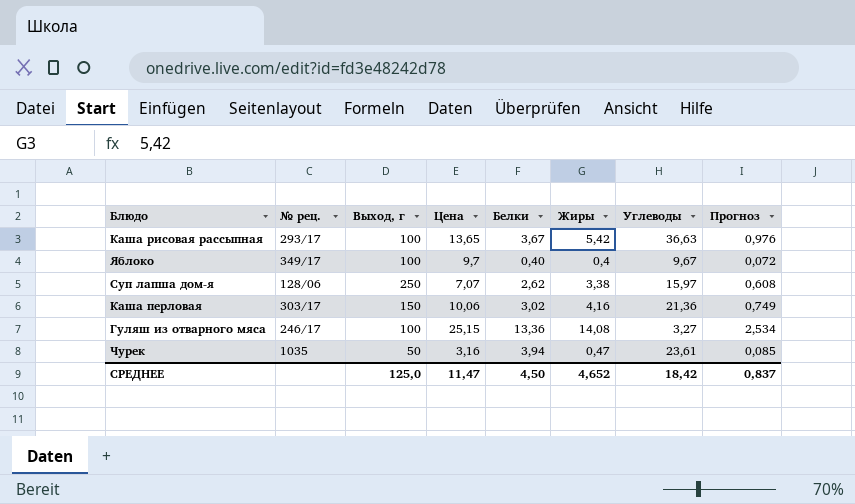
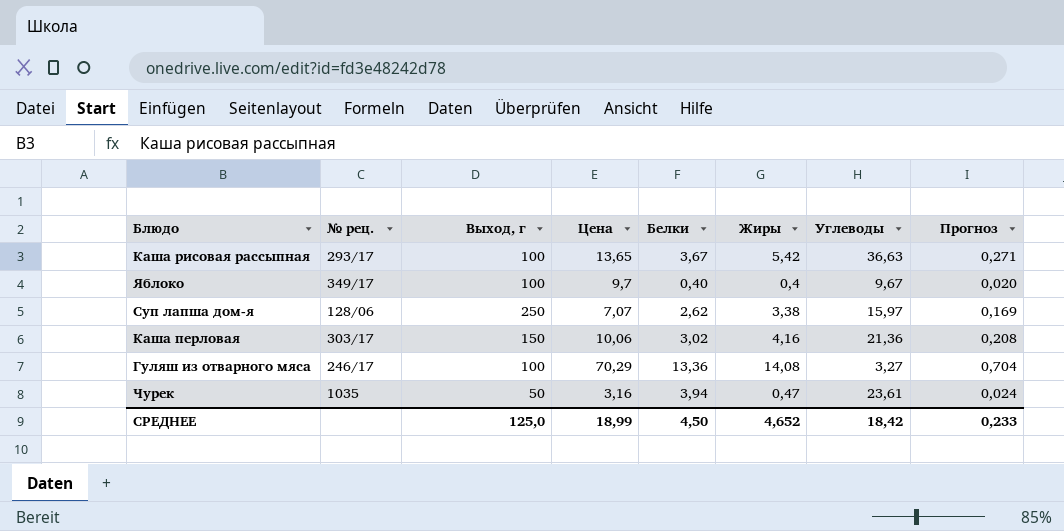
column Прогноз | formula: [Жиры] * 0,18 -> [Жиры] * 0,05
Гуляш из отварного мяса | Цена: 25,15 -> 70,29
СРЕДНЕЕ | Цена: 11,47 -> 18,99
СРЕДНЕЕ | Прогноз: 0,837 -> 0,233

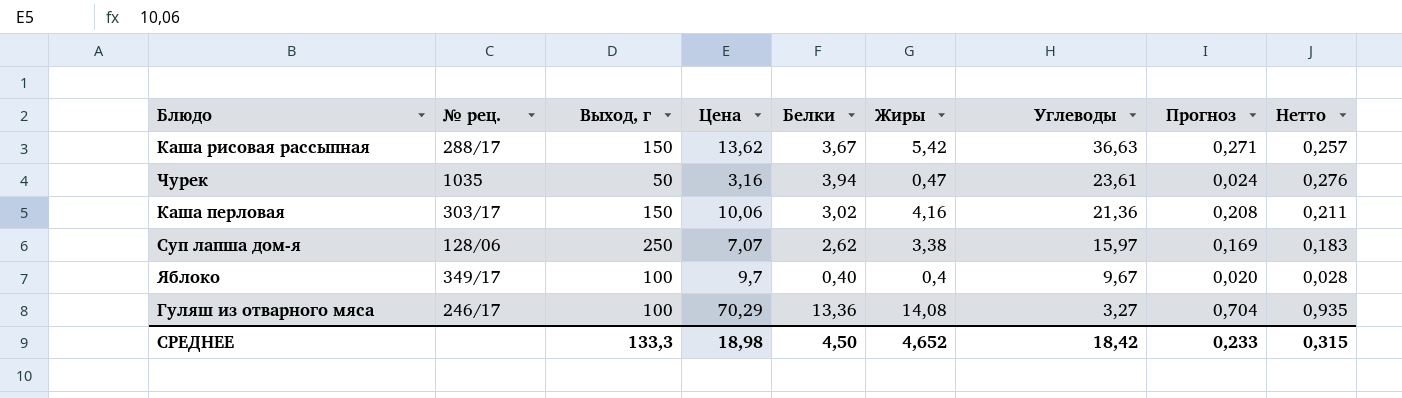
row order: none -> Углеводы descending
column Нетто | formula: none -> [Белки] * 0,07
Каша рисовая рассыпная | № рец.: 293/17 -> 288/17
Каша рисовая рассыпная | Выход, г: 100 -> 150
Каша рисовая рассыпная | Цена: 13,65 -> 13,62
СРЕДНЕЕ | Выход, г: 125,0 -> 133,3
СРЕДНЕЕ | Цена: 18,99 -> 18,98

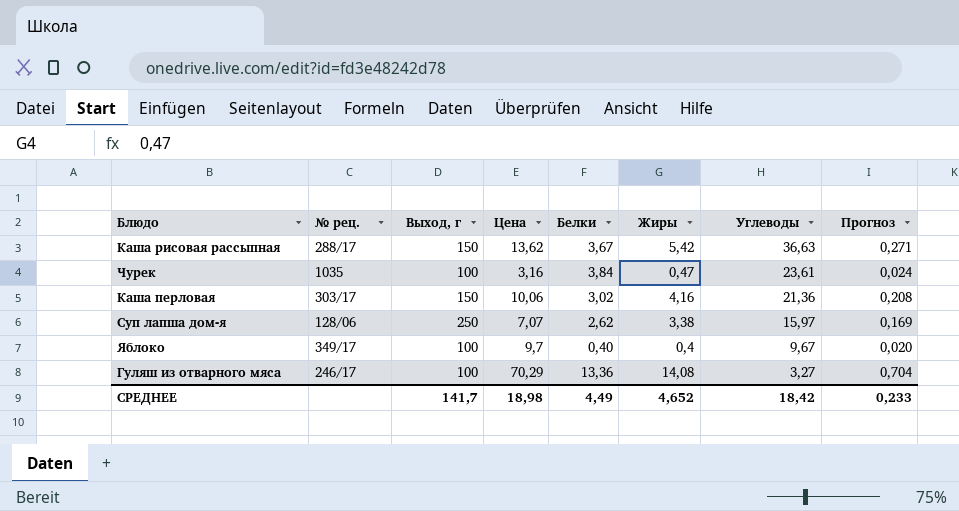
column Нетто | formula: [Белки] * 0,07 -> none
Чурек | Выход, г: 50 -> 100
Чурек | Белки: 3,94 -> 3,84
СРЕДНЕЕ | Выход, г: 133,3 -> 141,7
СРЕДНЕЕ | Белки: 4,50 -> 4,49

